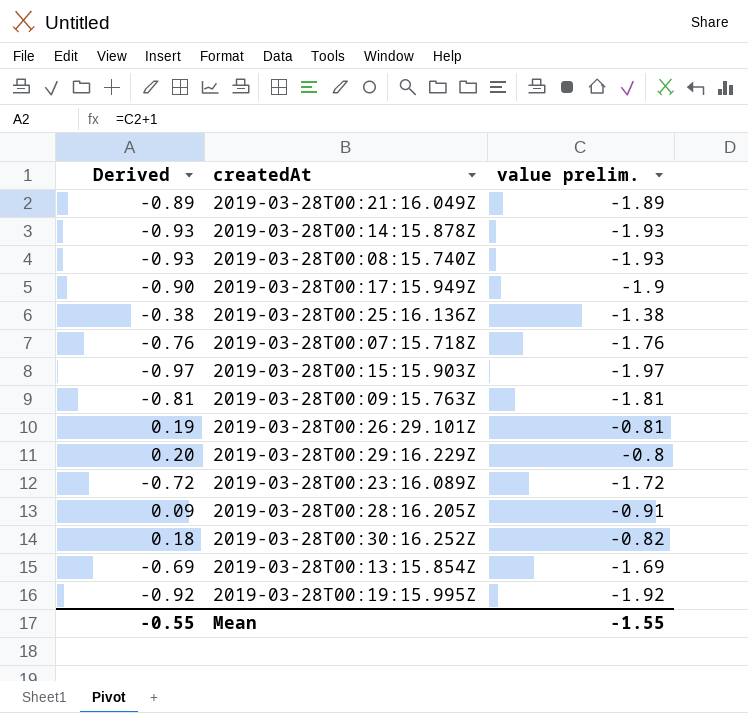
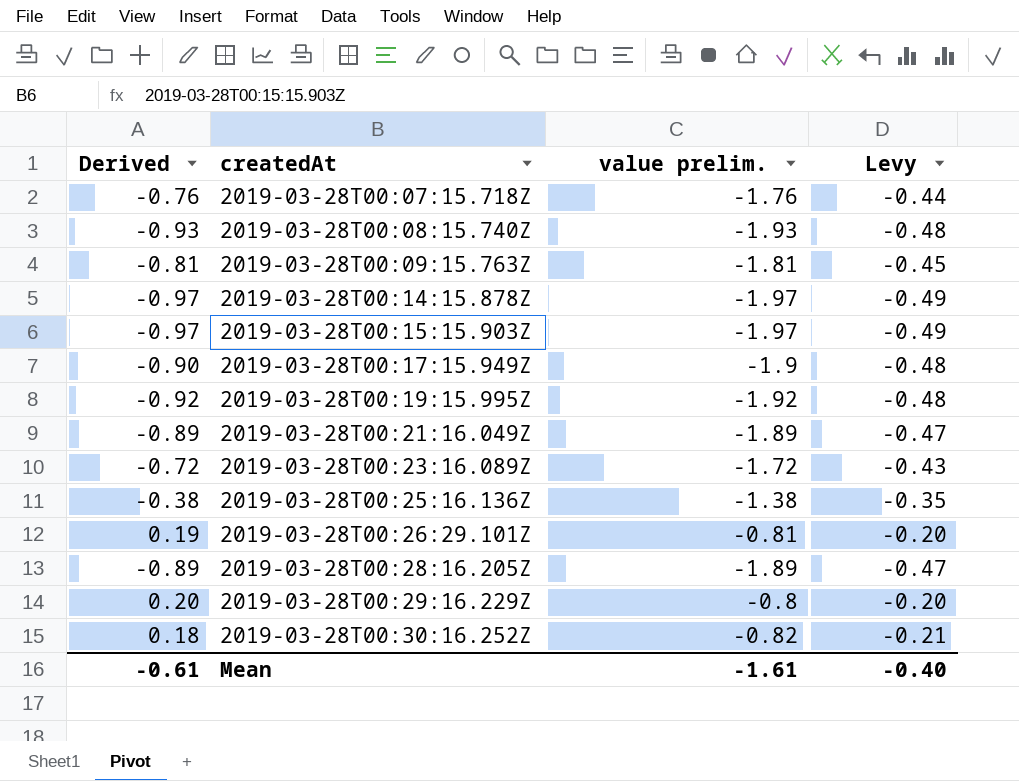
row order: none -> createdAt ascending
column Levy | formula: none -> [value prelim.] * 0.25
row 2019-03-28T00:13:15.854Z: -0.69 | -1.69 -> none
2019-03-28T00:14:15.878Z | Derived: -0.93 -> -0.97
2019-03-28T00:14:15.878Z | value prelim.: -1.93 -> -1.97
2019-03-28T00:28:16.205Z | Derived: 0.09 -> -0.89
2019-03-28T00:28:16.205Z | value prelim.: -0.91 -> -1.89
Mean | Derived: -0.55 -> -0.61
Mean | value prelim.: -1.55 -> -1.61

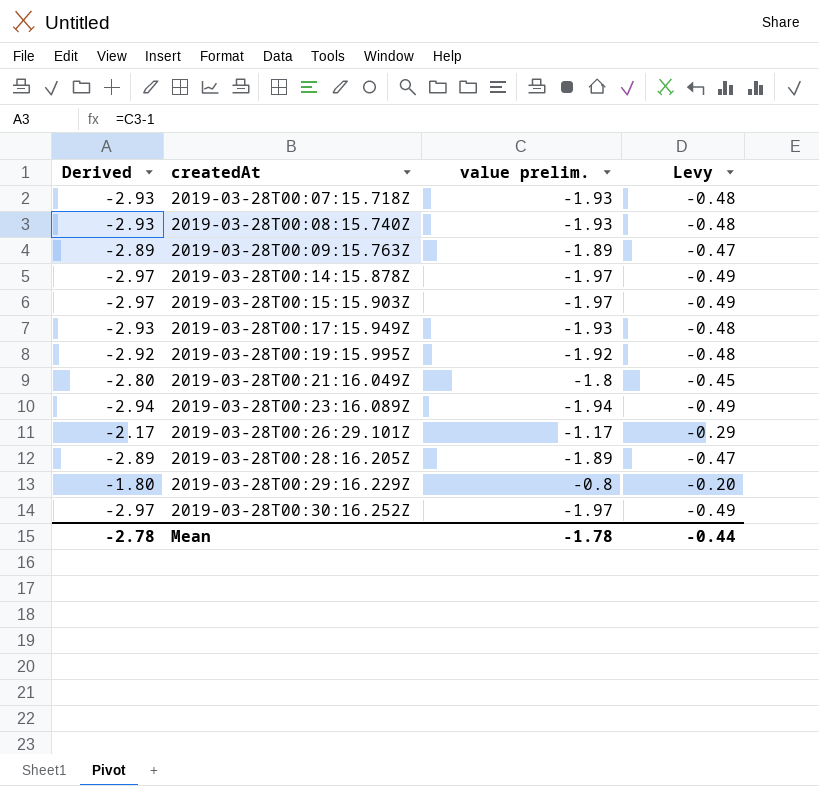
column Derived | formula: [value prelim.] + 1 -> [value prelim.] - 1
row 2019-03-28T00:25:16.136Z: -0.38 | -1.38 | -0.35 -> none
2019-03-28T00:07:15.718Z | value prelim.: -1.76 -> -1.93
2019-03-28T00:07:15.718Z | Levy: -0.44 -> -0.48
2019-03-28T00:09:15.763Z | value prelim.: -1.81 -> -1.89
2019-03-28T00:09:15.763Z | Levy: -0.45 -> -0.47
2019-03-28T00:17:15.949Z | value prelim.: -1.9 -> -1.93
2019-03-28T00:21:16.049Z | value prelim.: -1.89 -> -1.8
2019-03-28T00:21:16.049Z | Levy: -0.47 -> -0.45
2019-03-28T00:23:16.089Z | value prelim.: -1.72 -> -1.94
2019-03-28T00:23:16.089Z | Levy: -0.43 -> -0.49
2019-03-28T00:26:29.101Z | value prelim.: -0.81 -> -1.17
2019-03-28T00:26:29.101Z | Levy: -0.20 -> -0.29
2019-03-28T00:30:16.252Z | value prelim.: -0.82 -> -1.97
2019-03-28T00:30:16.252Z | Levy: -0.21 -> -0.49
Mean | Derived: -0.61 -> -2.78
Mean | value prelim.: -1.61 -> -1.78
Mean | Levy: -0.40 -> -0.44

